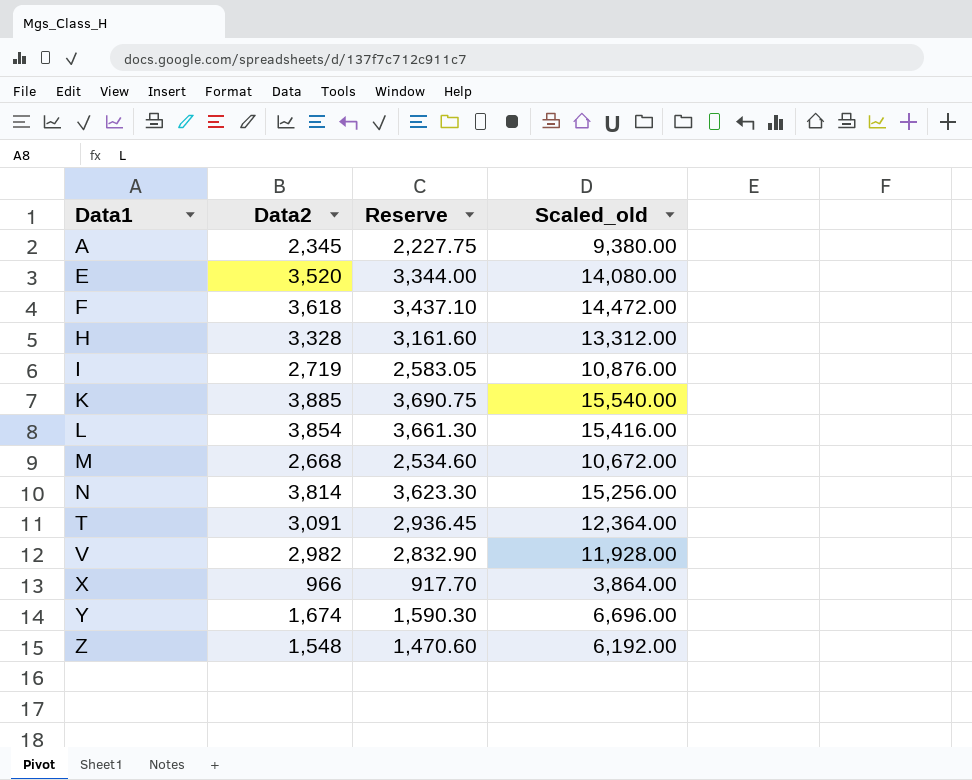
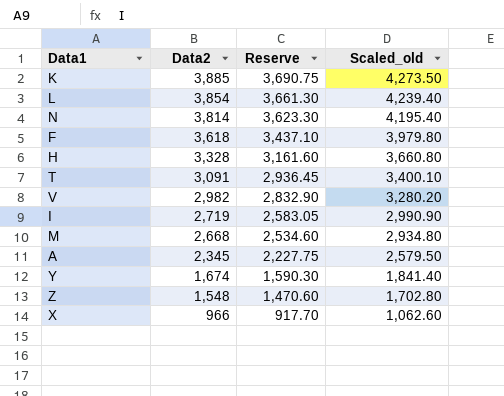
row order: Data1 ascending -> Data2 descending
column Scaled_old | formula: [Data2] * 4 -> [Data2] * 1.1
row E: 3,520 | 3,344.00 | 14,080.00 -> none

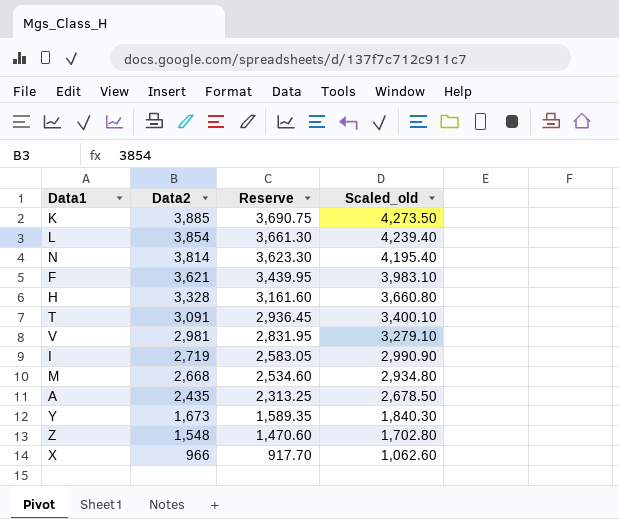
F | Data2: 3,618 -> 3,621
F | Reserve: 3,437.10 -> 3,439.95
F | Scaled_old: 3,979.80 -> 3,983.10
V | Data2: 2,982 -> 2,981
V | Reserve: 2,832.90 -> 2,831.95
V | Scaled_old: 3,280.20 -> 3,279.10
A | Data2: 2,345 -> 2,435
A | Reserve: 2,227.75 -> 2,313.25
A | Scaled_old: 2,579.50 -> 2,678.50
Y | Data2: 1,674 -> 1,673
Y | Reserve: 1,590.30 -> 1,589.35
Y | Scaled_old: 1,841.40 -> 1,840.30

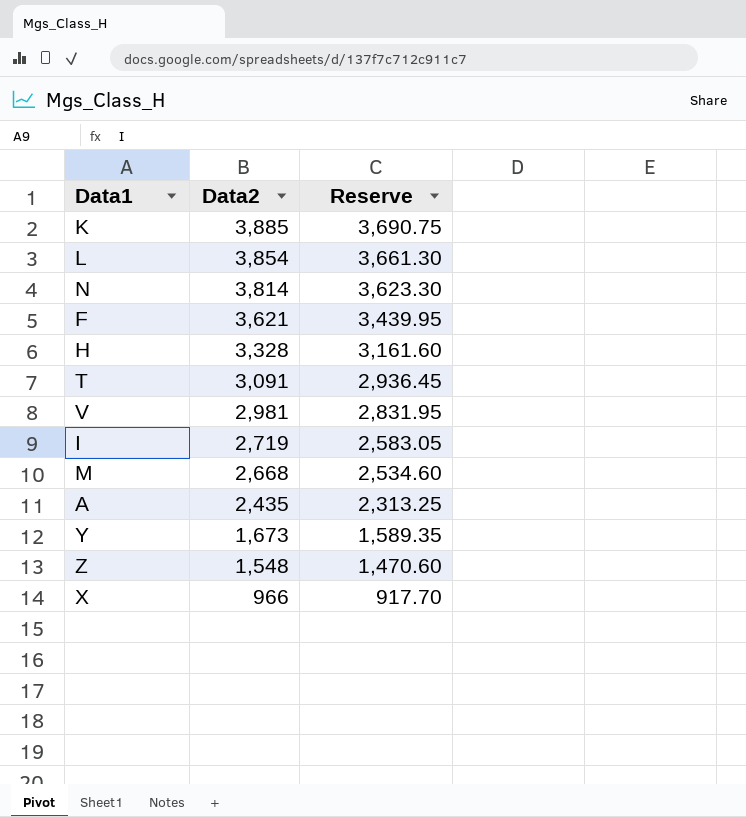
column Scaled_old | formula: [Data2] * 1.1 -> none

